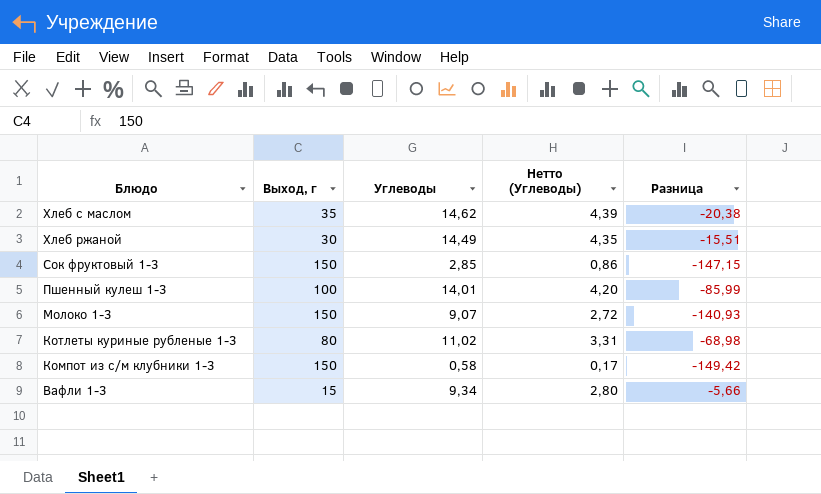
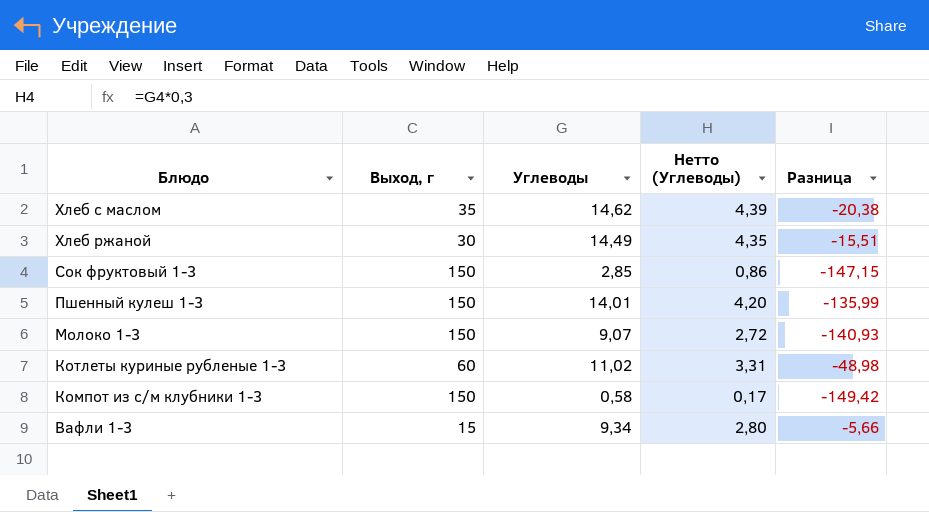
Пшенный кулеш 1-3 | Выход, г: 100 -> 150
Пшенный кулеш 1-3 | Разница: -85,99 -> -135,99
Котлеты куриные рубленые 1-3 | Выход, г: 80 -> 60
Котлеты куриные рубленые 1-3 | Разница: -68,98 -> -48,98

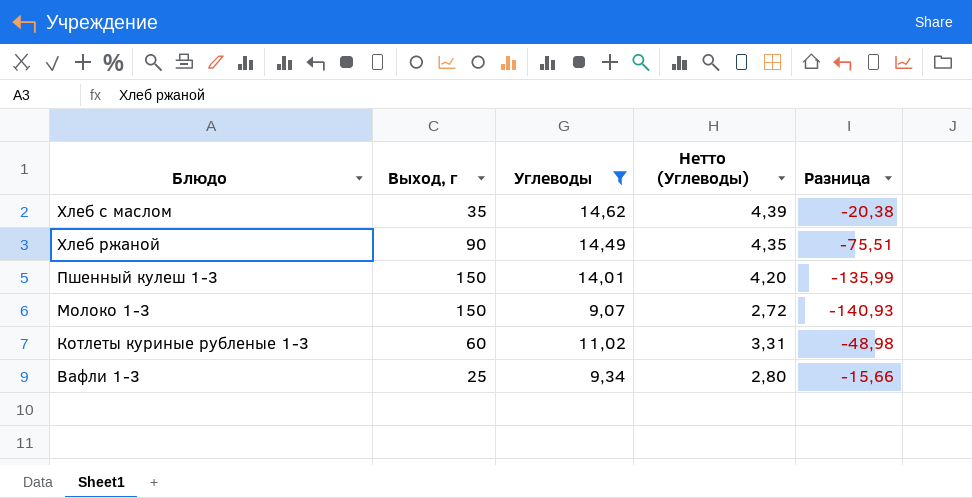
filter: none -> Углеводы >= 9,07
Хлеб ржаной | Выход, г: 30 -> 90
Хлеб ржаной | Разница: -15,51 -> -75,51
Вафли 1-3 | Выход, г: 15 -> 25
Вафли 1-3 | Разница: -5,66 -> -15,66

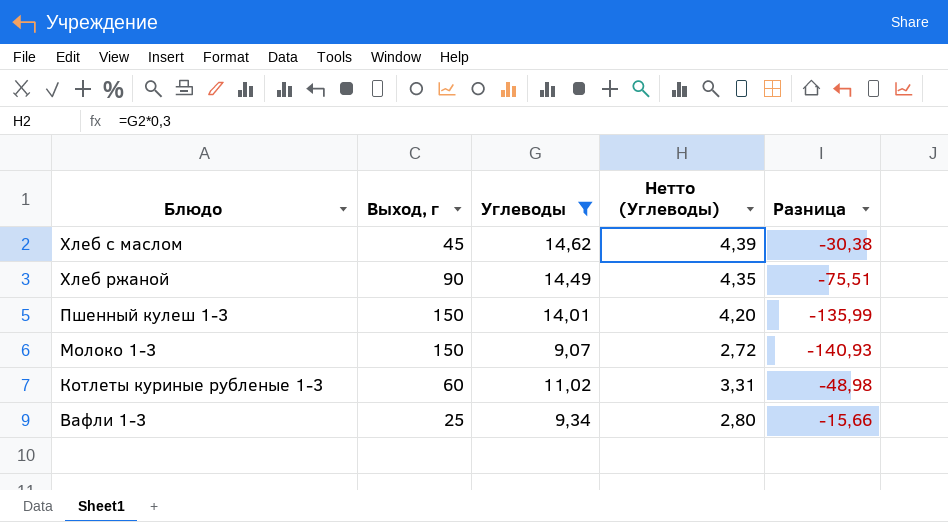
Хлеб с маслом | Выход, г: 35 -> 45
Хлеб с маслом | Разница: -20,38 -> -30,38

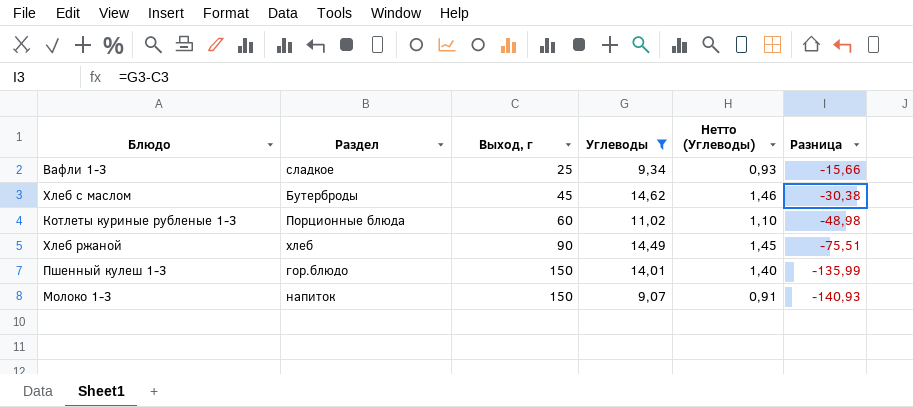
row order: Блюдо descending -> Выход, г ascending
column Раздел | position: none -> 2
column Нетто (Углеводы) | formula: [Углеводы] * 0,3 -> [Углеводы] * 0,1

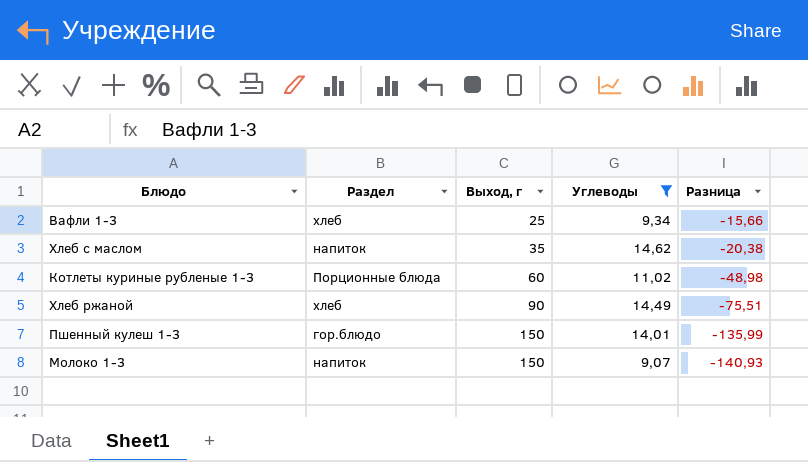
column Нетто (Углеводы) | formula: [Углеводы] * 0,1 -> none
Вафли 1-3 | Раздел: сладкое -> хлеб
Хлеб с маслом | Раздел: Бутерброды -> напиток
Хлеб с маслом | Выход, г: 45 -> 35
Хлеб с маслом | Разница: -30,38 -> -20,38

